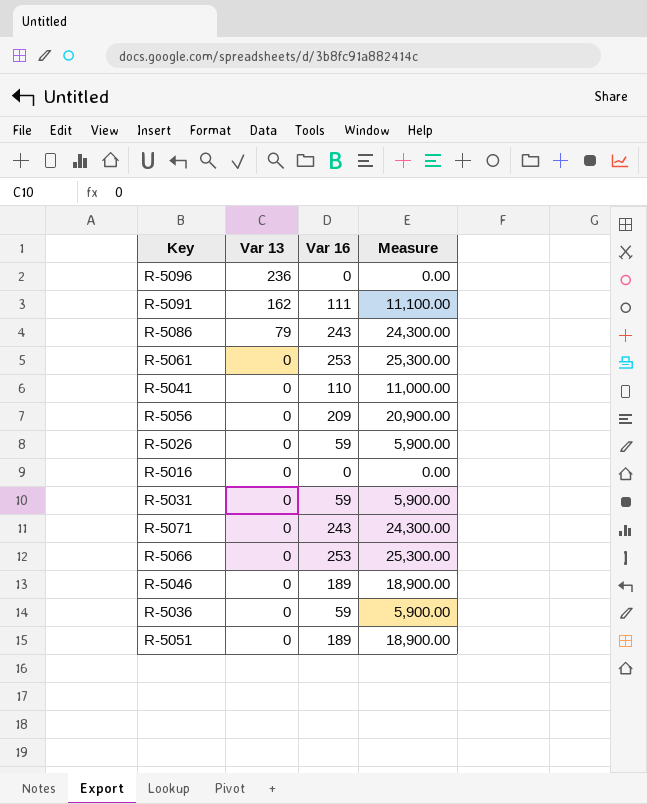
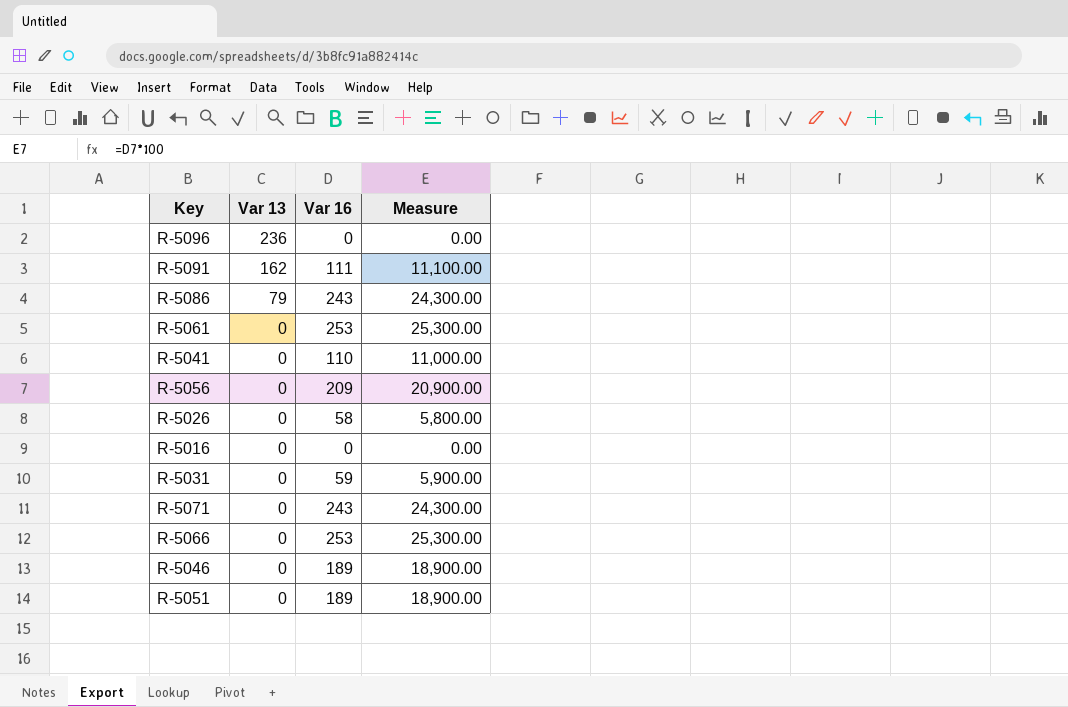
row R-5036: 0 | 59 | 5,900.00 -> none
R-5026 | Var 16: 59 -> 58
R-5026 | Measure: 5,900.00 -> 5,800.00

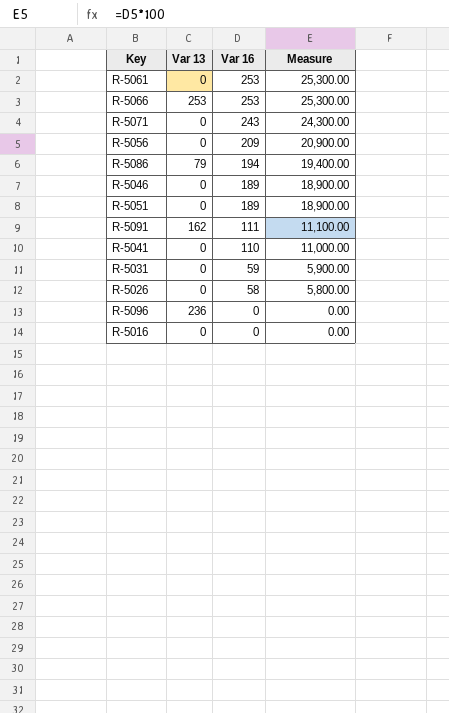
row order: Var 13 descending -> Var 16 descending
R-5066 | Var 13: 0 -> 253
R-5086 | Var 16: 243 -> 194
R-5086 | Measure: 24,300.00 -> 19,400.00

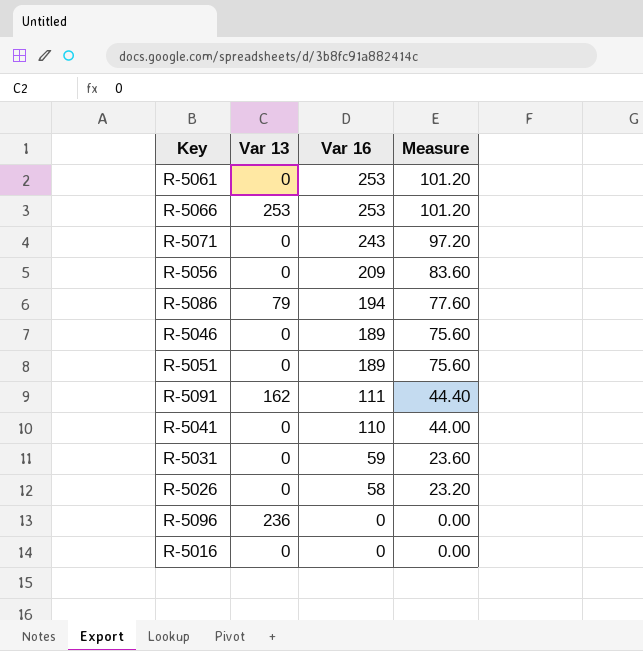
column Measure | formula: [Var 16] * 100 -> [Var 16] * 0.4

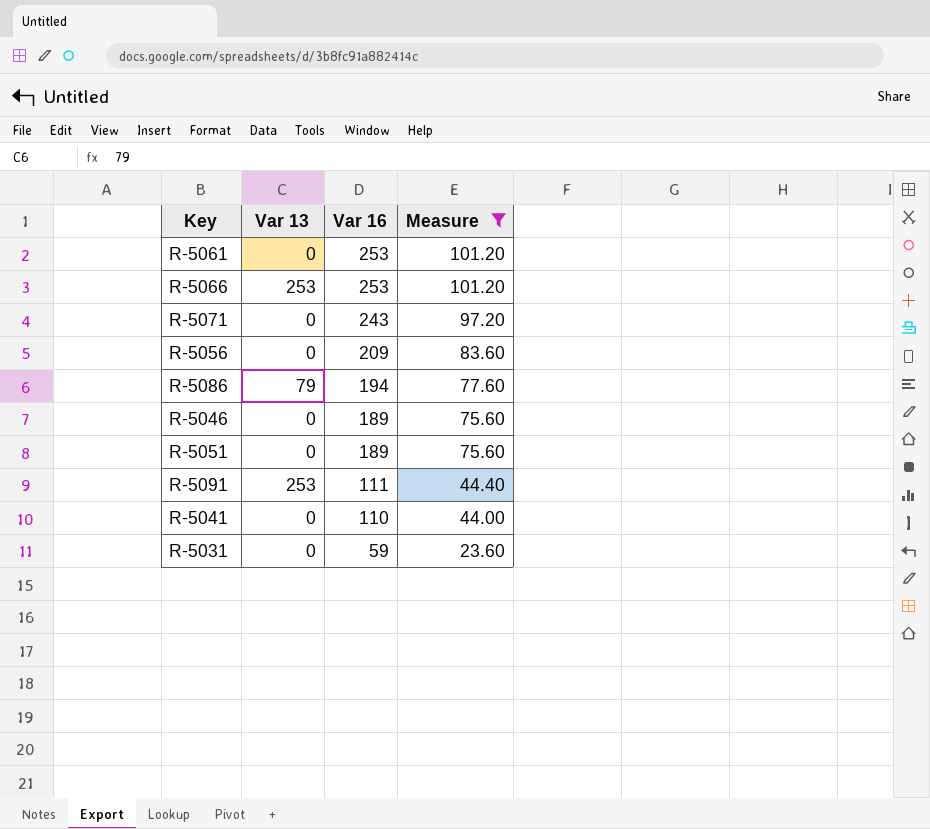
filter: none -> Measure >= 23.60
R-5091 | Var 13: 162 -> 253

